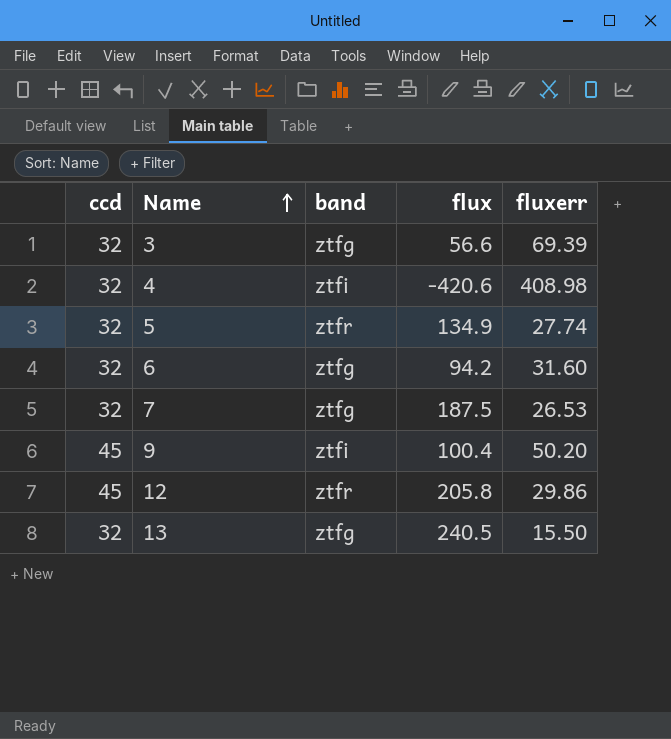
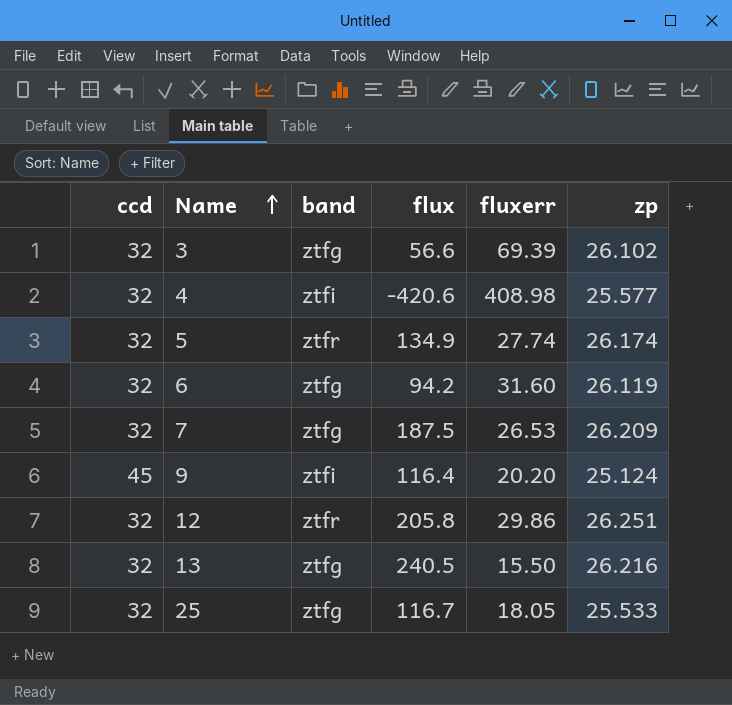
column zp | position: none -> 6
9 | flux: 100.4 -> 116.4
9 | fluxerr: 50.20 -> 20.20
12 | ccd: 45 -> 32
row 25: none -> 32 | ztfg | 116.7 | 18.05 | 25.533

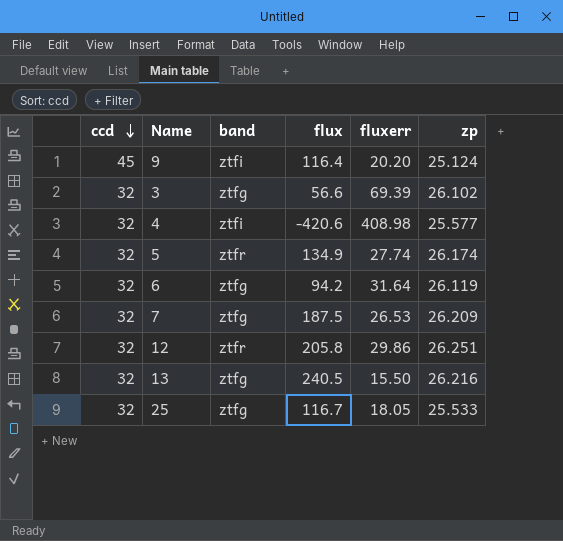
row order: Name ascending -> ccd descending
6 | fluxerr: 31.60 -> 31.64

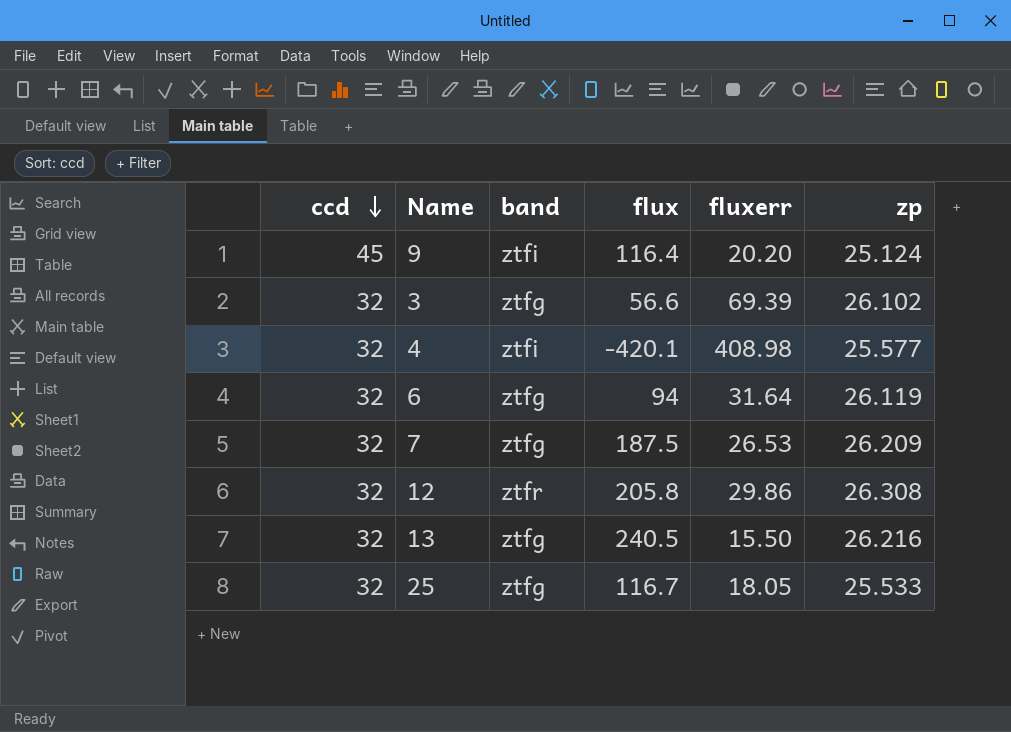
row 5: 32 | ztfr | 134.9 | 27.74 | 26.174 -> none
4 | flux: -420.6 -> -420.1
6 | flux: 94.2 -> 94
12 | zp: 26.251 -> 26.308

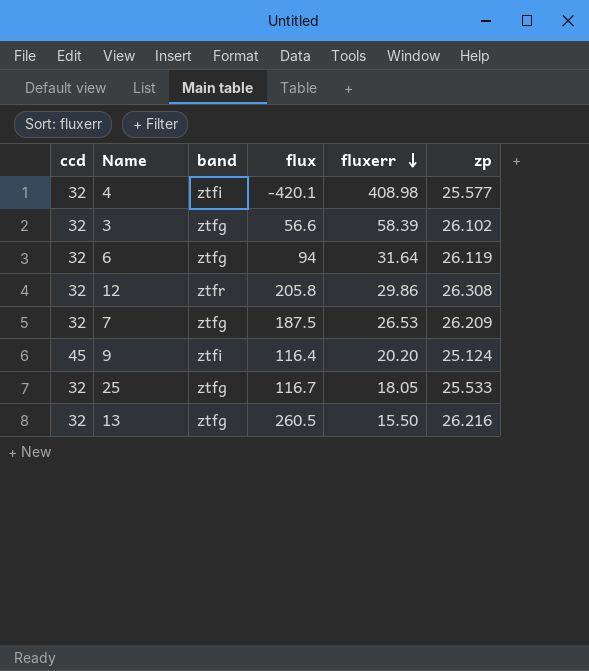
row order: ccd descending -> fluxerr descending
3 | fluxerr: 69.39 -> 58.39
13 | flux: 240.5 -> 260.5

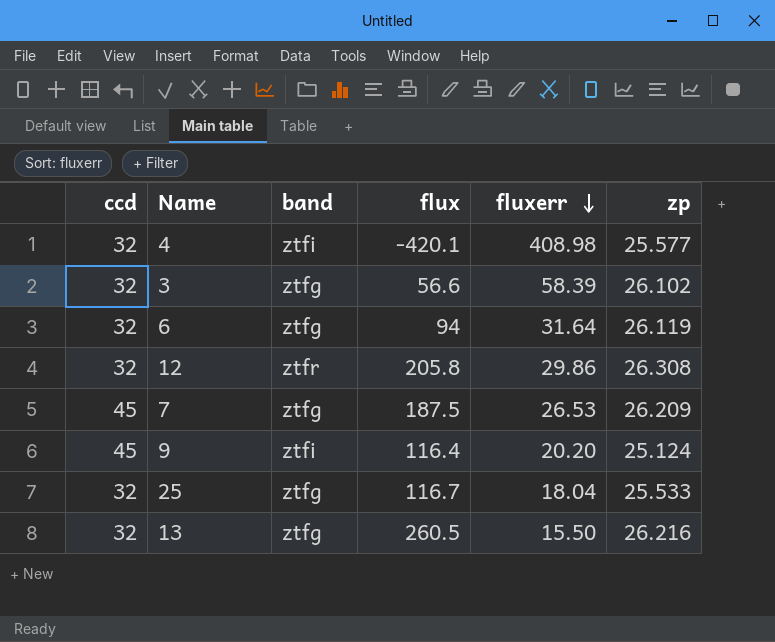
7 | ccd: 32 -> 45
25 | fluxerr: 18.05 -> 18.04

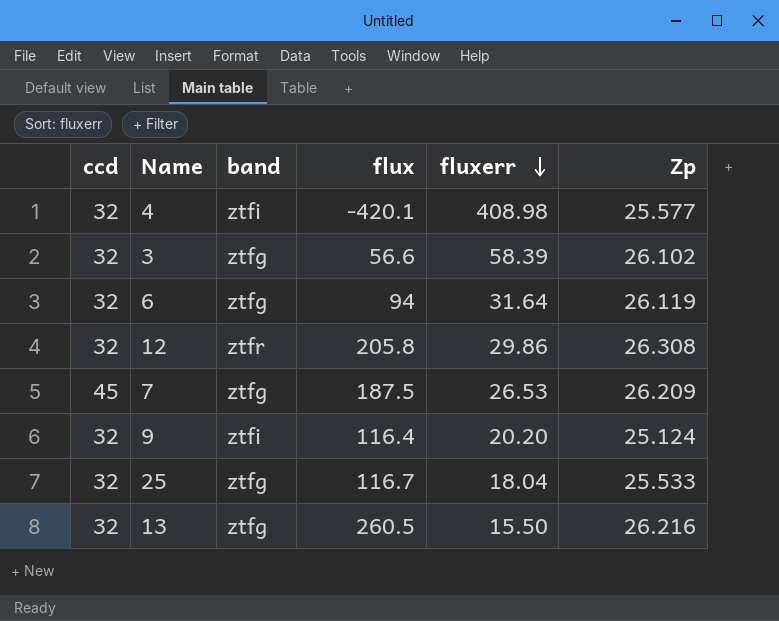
column name: zp -> Zp
9 | ccd: 45 -> 32

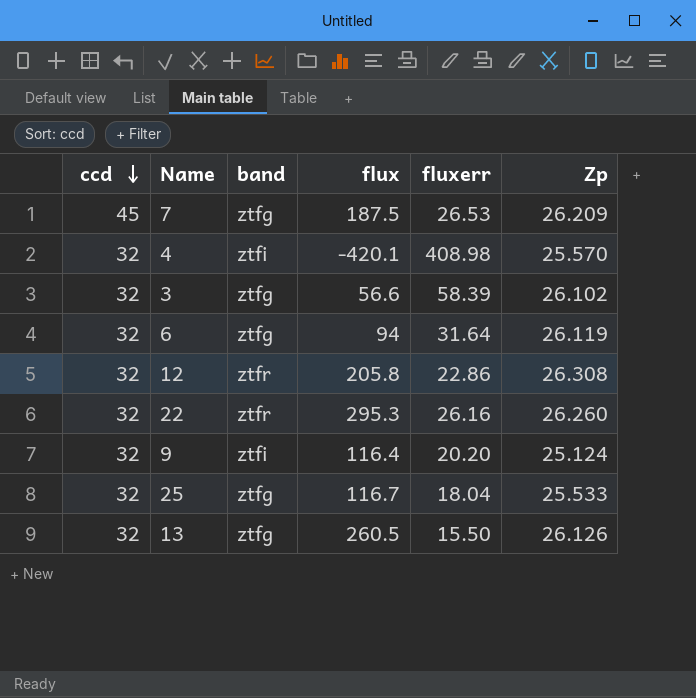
row order: fluxerr descending -> ccd descending
4 | Zp: 25.577 -> 25.570
12 | fluxerr: 29.86 -> 22.86
row 22: none -> 32 | ztfr | 295.3 | 26.16 | 26.260
13 | Zp: 26.216 -> 26.126

